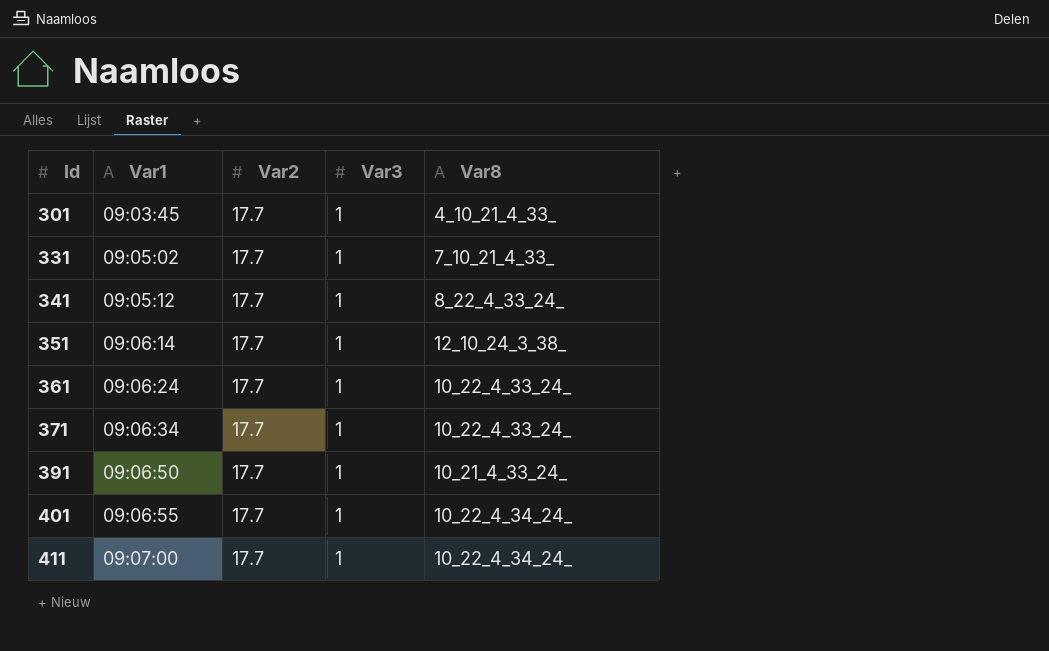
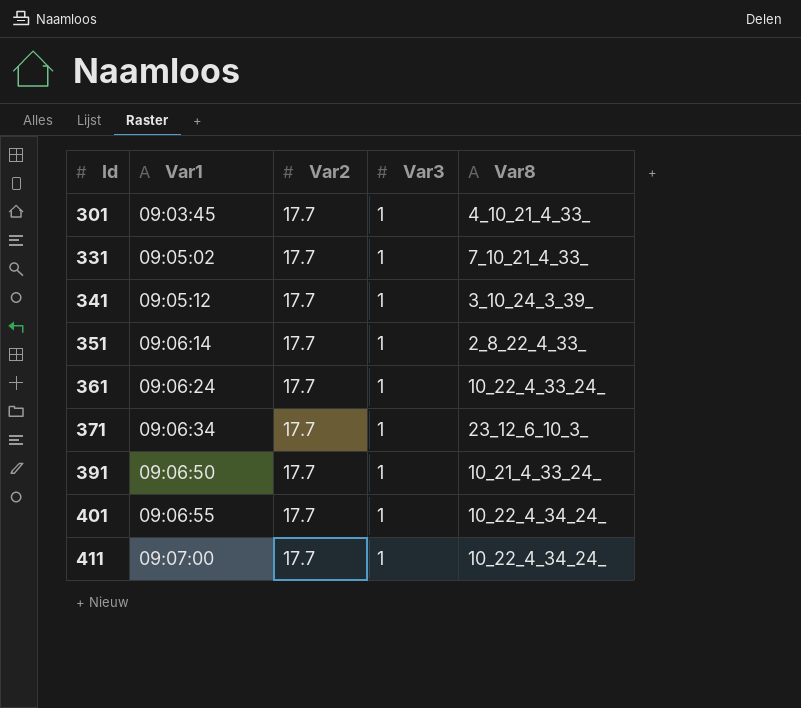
341 | Var8: 8_22_4_33_24_ -> 3_10_24_3_39_
351 | Var8: 12_10_24_3_38_ -> 2_8_22_4_33_
371 | Var8: 10_22_4_33_24_ -> 23_12_6_10_3_

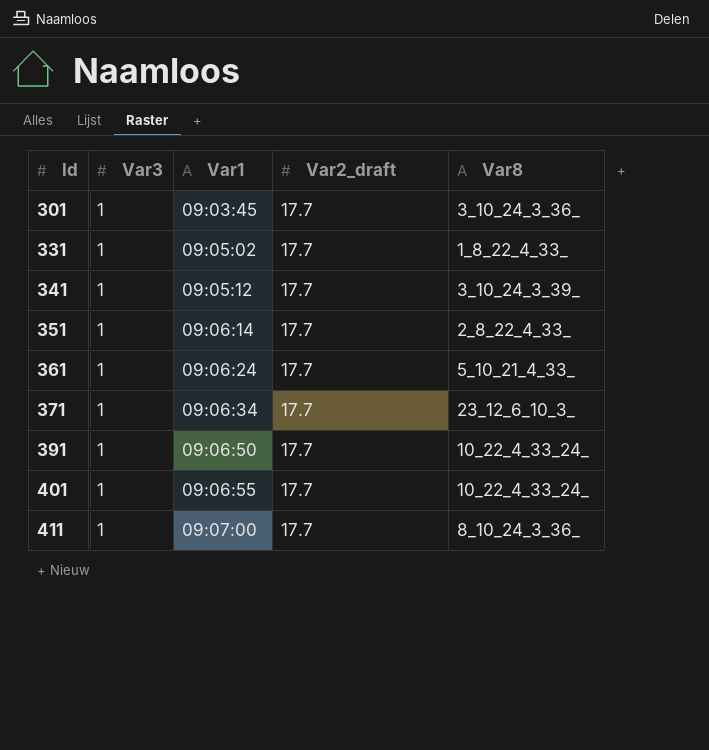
column Var3 | position: 4 -> 2
column name: Var2 -> Var2_draft
301 | Var8: 4_10_21_4_33_ -> 3_10_24_3_36_
331 | Var8: 7_10_21_4_33_ -> 1_8_22_4_33_
361 | Var8: 10_22_4_33_24_ -> 5_10_21_4_33_
391 | Var8: 10_21_4_33_24_ -> 10_22_4_33_24_
401 | Var8: 10_22_4_34_24_ -> 10_22_4_33_24_
411 | Var8: 10_22_4_34_24_ -> 8_10_24_3_36_

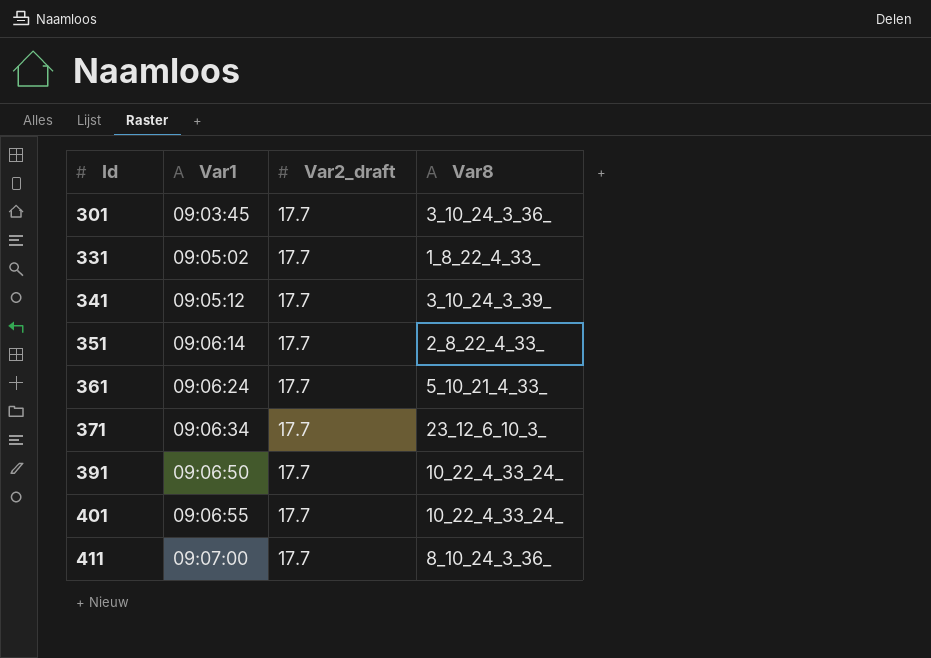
column Var3 | position: 2 -> none

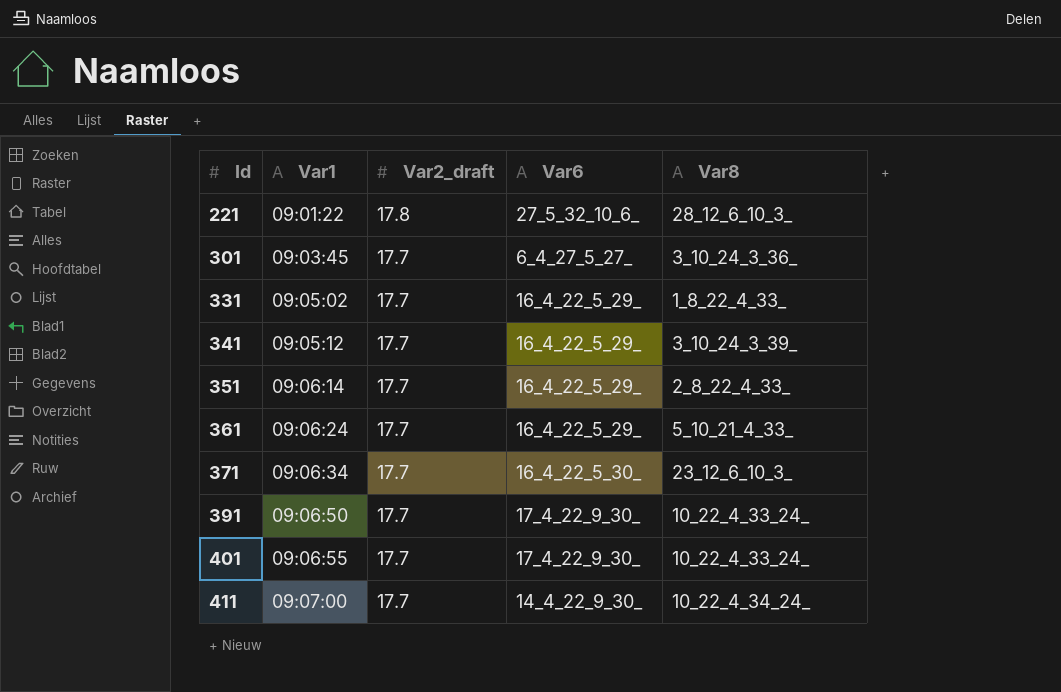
column Var6 | position: none -> 4
row 221: none -> 09:01:22 | 17.8 | 27_5_32_10_6_ | 28_12_6_10_3_
411 | Var8: 8_10_24_3_36_ -> 10_22_4_34_24_

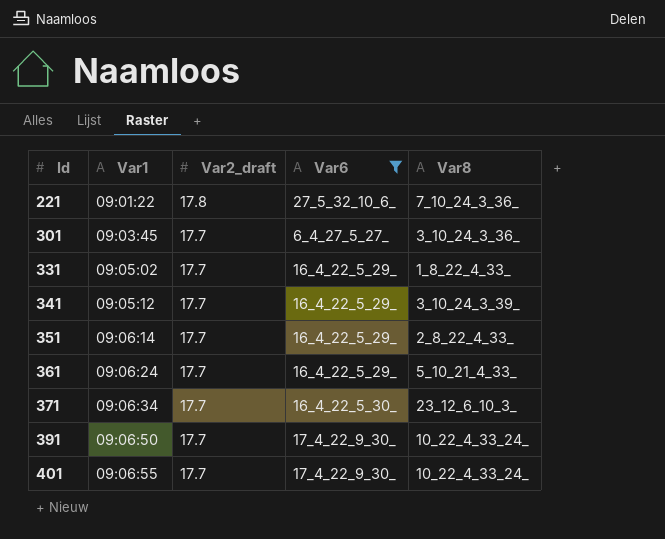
filter: none -> Var6 != 14_4_22_9_30_
221 | Var8: 28_12_6_10_3_ -> 7_10_24_3_36_

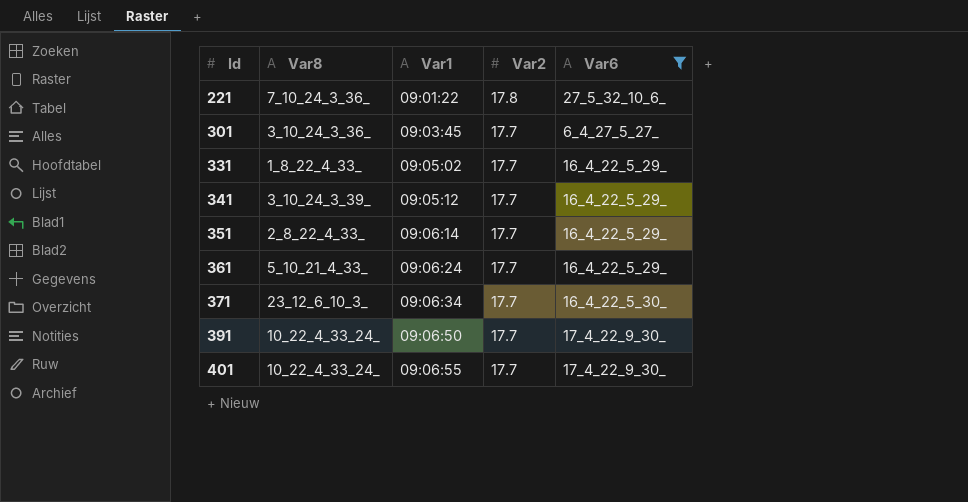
column Var8 | position: 5 -> 2
column name: Var2_draft -> Var2

